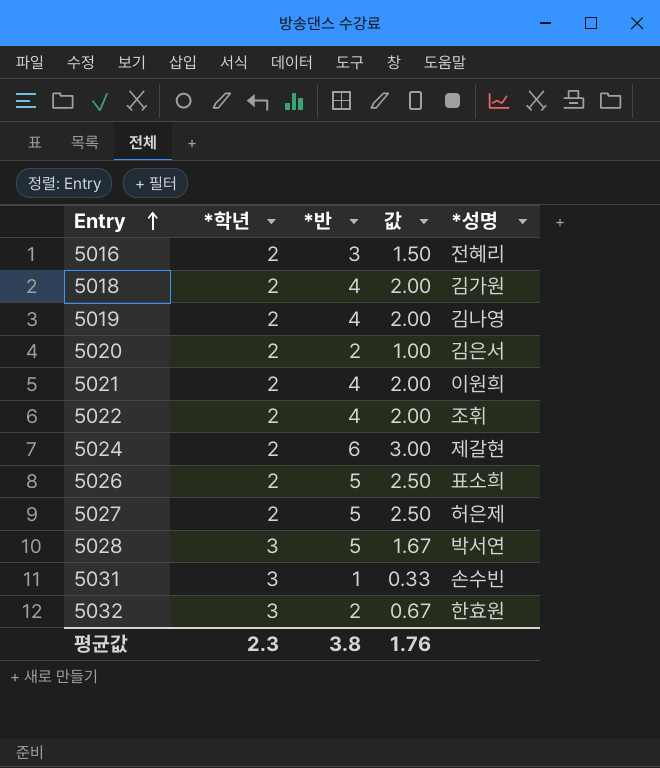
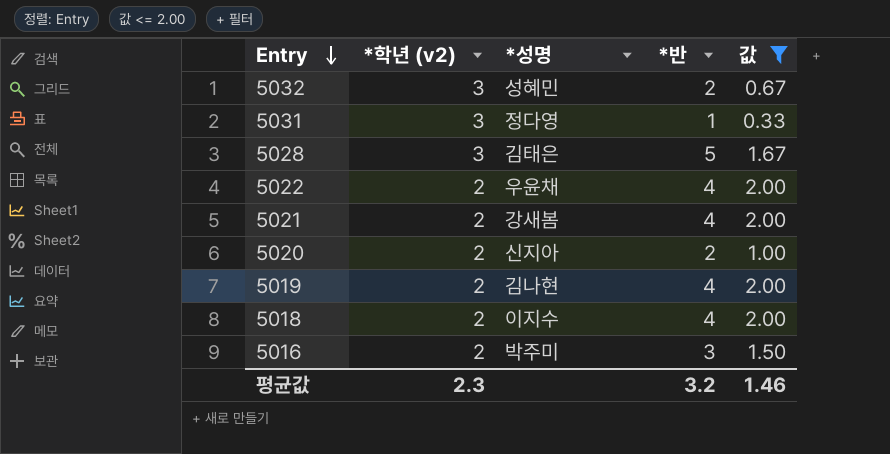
filter: none -> 값 <= 2.00
row order: Entry ascending -> Entry descending
column name: *학년 -> *학년 (v2)
column *성명 | position: 5 -> 3
5032 | *성명: 한효원 -> 성혜민
5031 | *성명: 손수빈 -> 정다영
5028 | *성명: 박서연 -> 김태은
5022 | *성명: 조휘 -> 우윤채
5021 | *성명: 이원희 -> 강새봄
5020 | *성명: 김은서 -> 신지아
5019 | *성명: 김나영 -> 김나현
5018 | *성명: 김가원 -> 이지수
5016 | *성명: 전혜리 -> 박주미
평균값 | *반: 3.8 -> 3.2
평균값 | 값: 1.76 -> 1.46

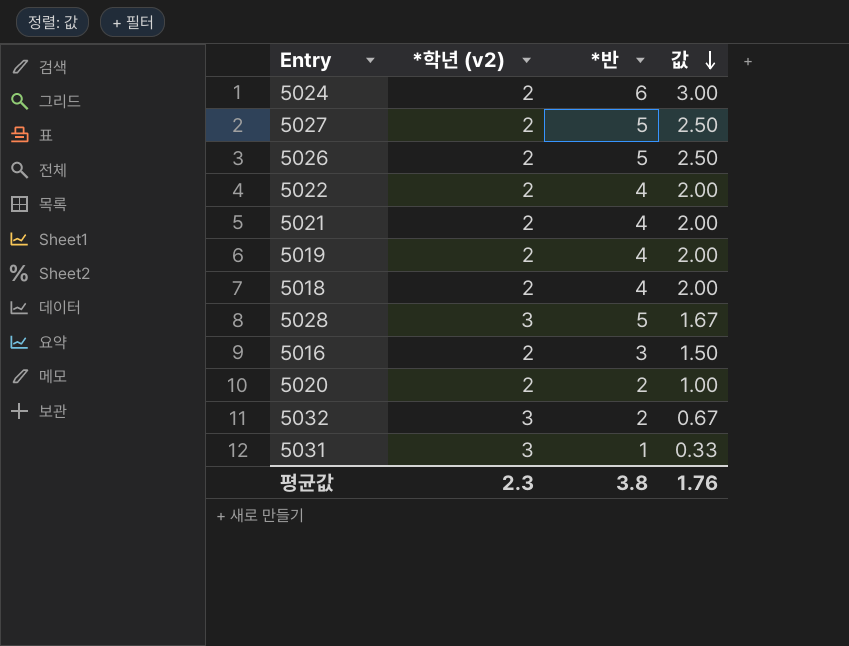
filter: 값 <= 2.00 -> none
row order: Entry descending -> 값 descending
column *성명 | position: 3 -> none
평균값 | *반: 3.2 -> 3.8
평균값 | 값: 1.46 -> 1.76

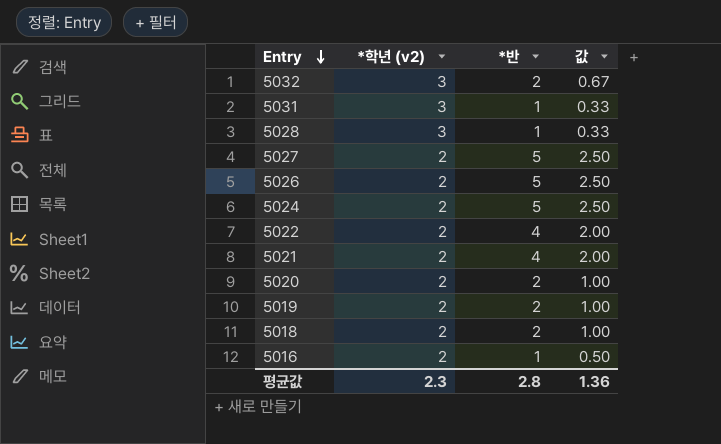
row order: 값 descending -> Entry descending
5028 | *반: 5 -> 1
5028 | 값: 1.67 -> 0.33
5024 | *반: 6 -> 5
5024 | 값: 3.00 -> 2.50
5019 | *반: 4 -> 2
5019 | 값: 2.00 -> 1.00
5018 | *반: 4 -> 2
5018 | 값: 2.00 -> 1.00
5016 | *반: 3 -> 1
5016 | 값: 1.50 -> 0.50
평균값 | *반: 3.8 -> 2.8
평균값 | 값: 1.76 -> 1.36

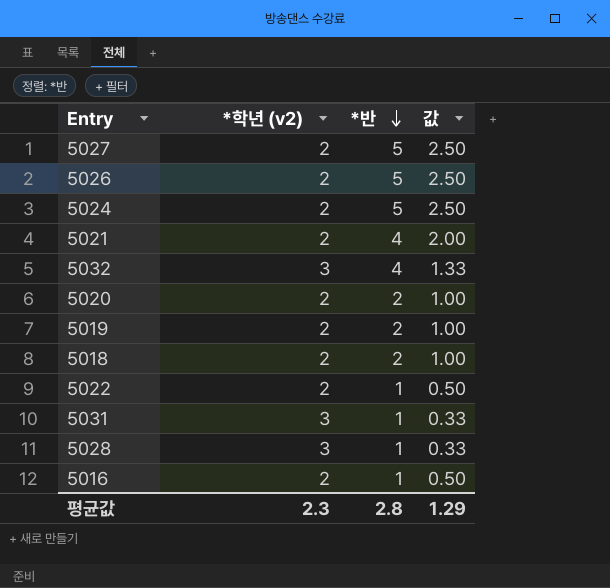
row order: Entry descending -> *반 descending
5032 | *반: 2 -> 4
5032 | 값: 0.67 -> 1.33
5022 | *반: 4 -> 1
5022 | 값: 2.00 -> 0.50
평균값 | 값: 1.36 -> 1.29

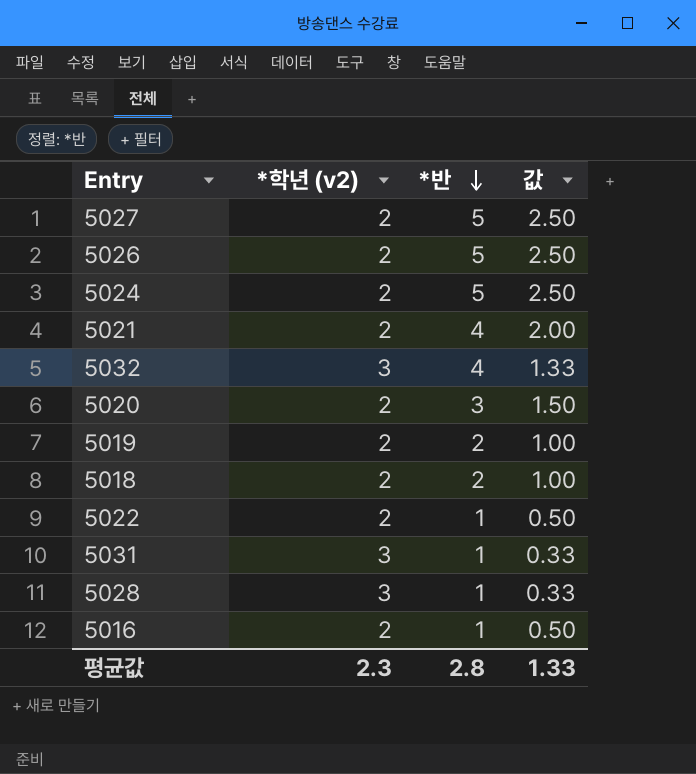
5020 | *반: 2 -> 3
5020 | 값: 1.00 -> 1.50
평균값 | 값: 1.29 -> 1.33

